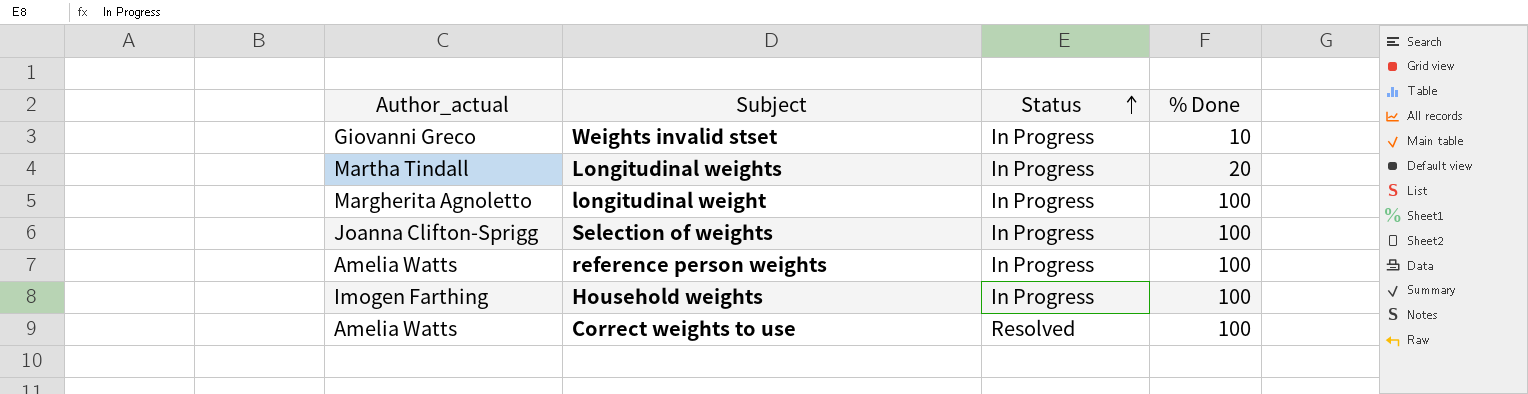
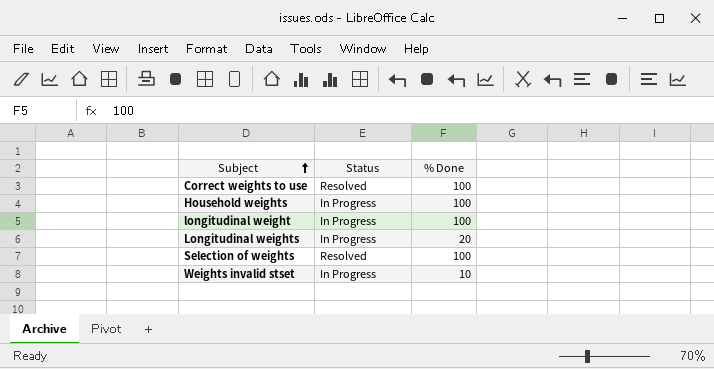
row order: Status ascending -> Subject ascending
column Author_actual | position: 1 -> none
row reference person weights: Amelia Watts | In Progress | 100 -> none
Selection of weights | Status: In Progress -> Resolved

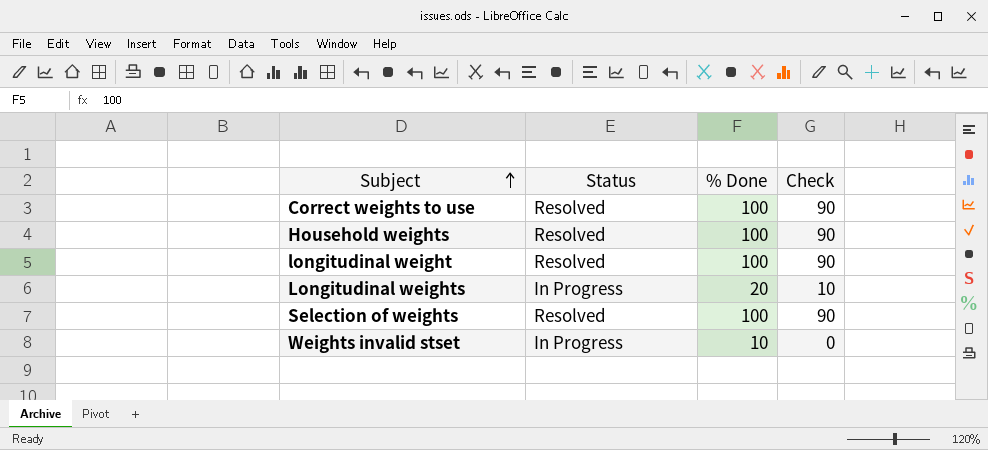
column Check | formula: none -> [% Done] - 10
Household weights | Status: In Progress -> Resolved
longitudinal weight | Status: In Progress -> Resolved

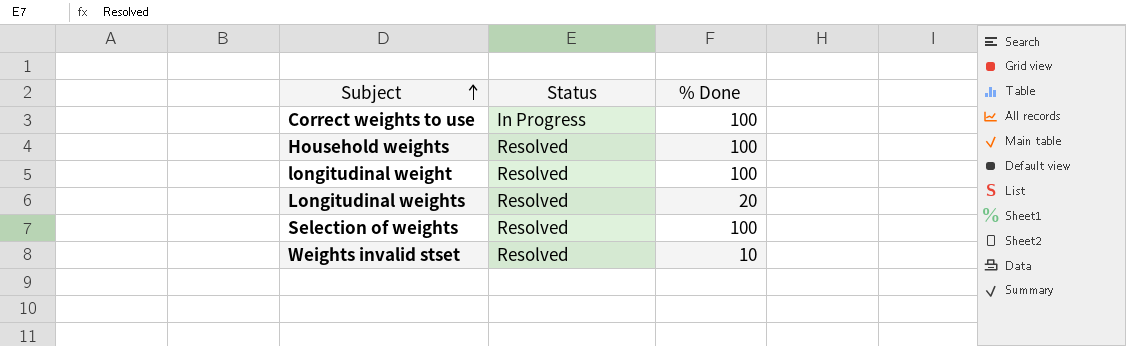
column Check | formula: [% Done] - 10 -> none
Correct weights to use | Status: Resolved -> In Progress
Longitudinal weights | Status: In Progress -> Resolved
Weights invalid stset | Status: In Progress -> Resolved

